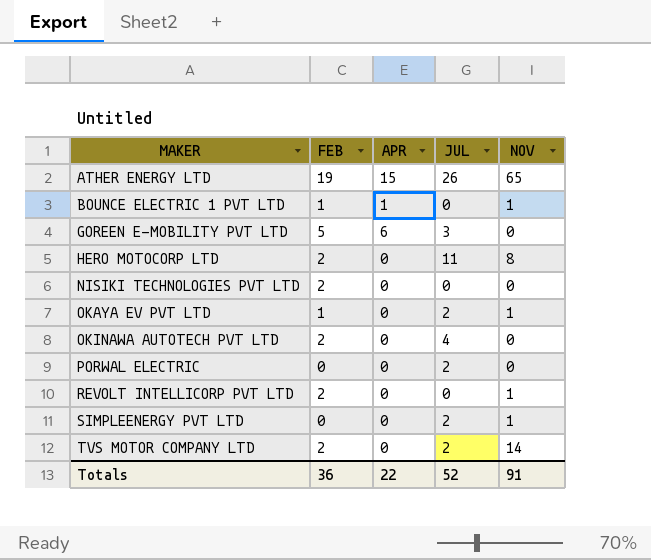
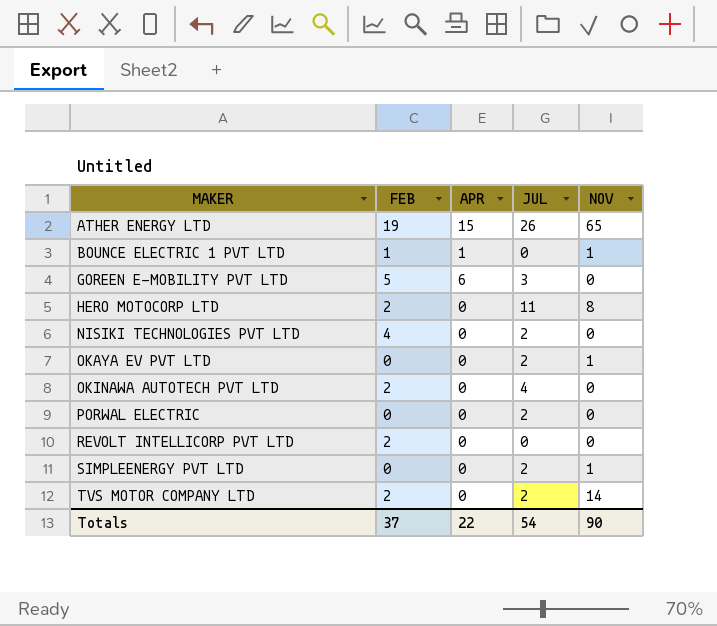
NISIKI TECHNOLOGIES PVT LTD | FEB: 2 -> 4
NISIKI TECHNOLOGIES PVT LTD | JUL: 0 -> 2
OKAYA EV PVT LTD | FEB: 1 -> 0
REVOLT INTELLICORP PVT LTD | NOV: 1 -> 0
Totals | FEB: 36 -> 37
Totals | JUL: 52 -> 54
Totals | NOV: 91 -> 90

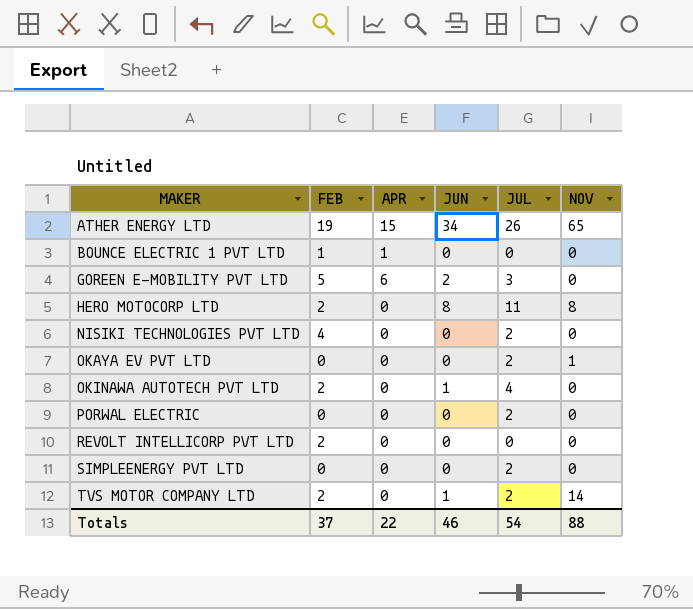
column JUN | position: none -> 4
BOUNCE ELECTRIC 1 PVT LTD | NOV: 1 -> 0
SIMPLEENERGY PVT LTD | NOV: 1 -> 0
Totals | NOV: 90 -> 88

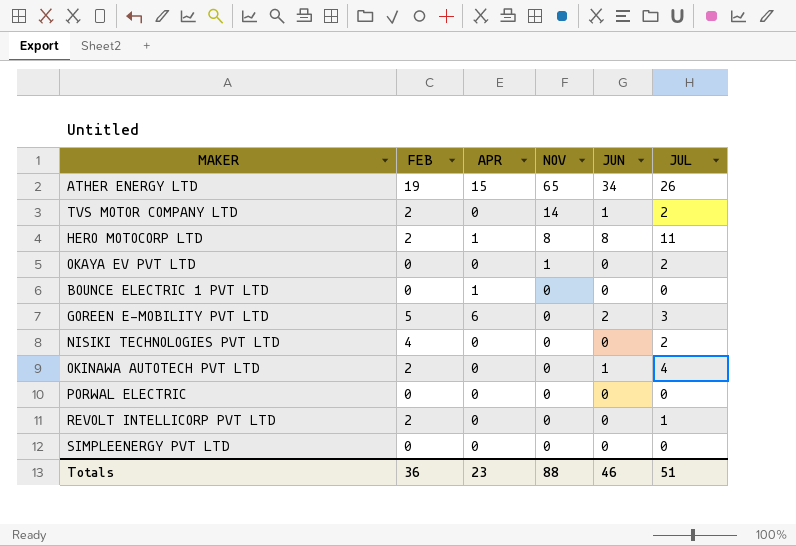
row order: MAKER ascending -> NOV descending
column NOV | position: 6 -> 4
HERO MOTOCORP LTD | APR: 0 -> 1
BOUNCE ELECTRIC 1 PVT LTD | FEB: 1 -> 0
PORWAL ELECTRIC | JUL: 2 -> 0
REVOLT INTELLICORP PVT LTD | JUL: 0 -> 1
SIMPLEENERGY PVT LTD | JUL: 2 -> 0
Totals | FEB: 37 -> 36
Totals | APR: 22 -> 23
Totals | JUL: 54 -> 51

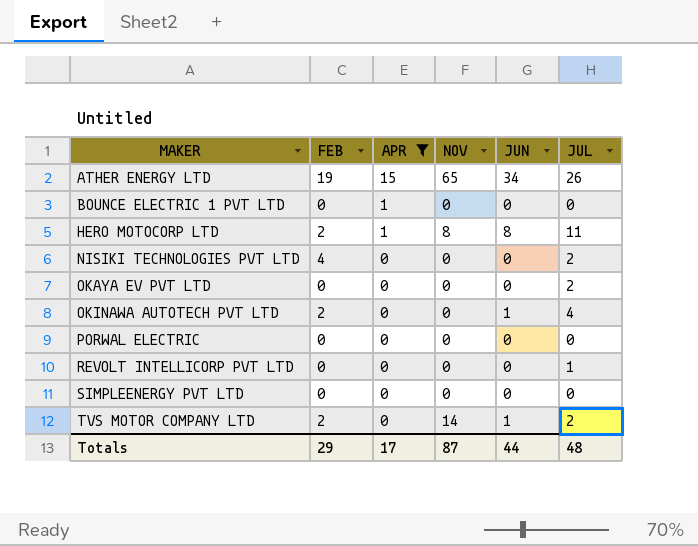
filter: none -> APR != 6
row order: NOV descending -> MAKER ascending
OKAYA EV PVT LTD | NOV: 1 -> 0
REVOLT INTELLICORP PVT LTD | FEB: 2 -> 0
Totals | FEB: 36 -> 29
Totals | APR: 23 -> 17
Totals | NOV: 88 -> 87
Totals | JUN: 46 -> 44
Totals | JUL: 51 -> 48

